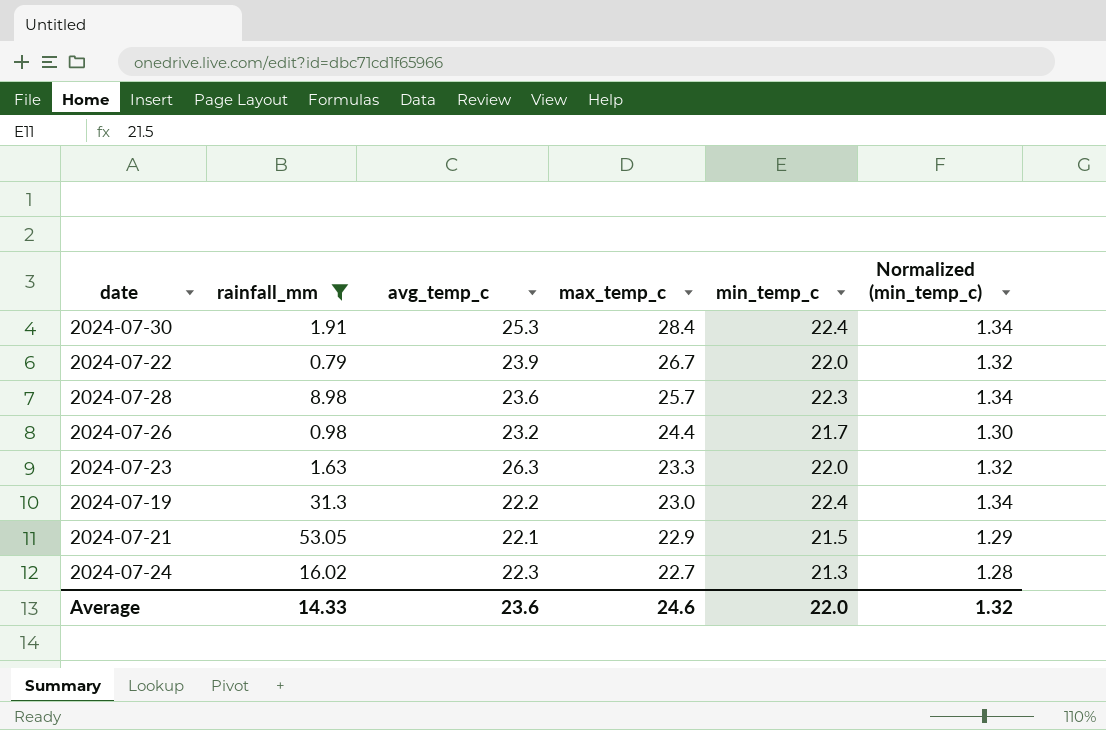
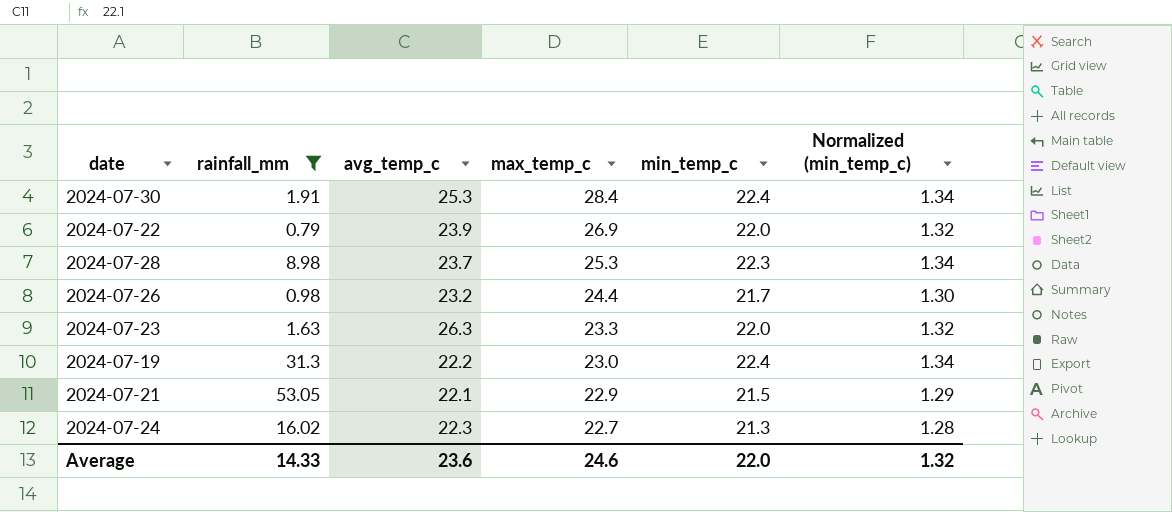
2024-07-22 | max_temp_c: 26.7 -> 26.9
2024-07-28 | avg_temp_c: 23.6 -> 23.7
2024-07-28 | max_temp_c: 25.7 -> 25.3

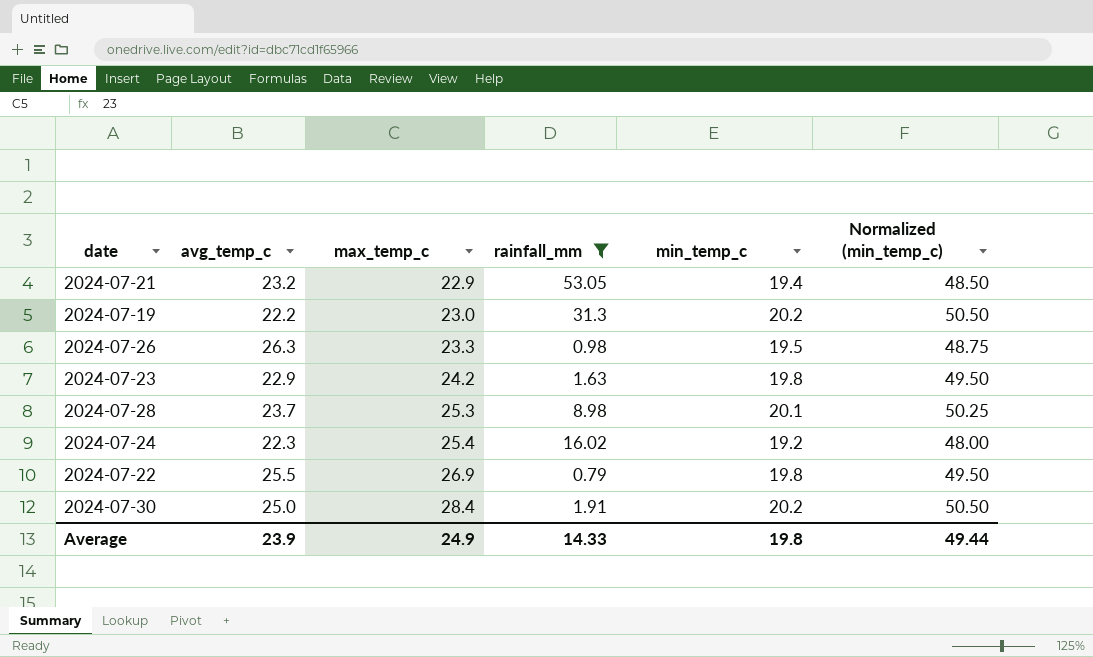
row order: max_temp_c descending -> max_temp_c ascending
column rainfall_mm | position: 2 -> 4
column Normalized (min_temp_c) | formula: [min_temp_c] * 0.06 -> [min_temp_c] * 2.5
2024-07-21 | avg_temp_c: 22.1 -> 23.2
2024-07-21 | min_temp_c: 21.5 -> 19.4
2024-07-19 | min_temp_c: 22.4 -> 20.2
2024-07-26 | avg_temp_c: 23.2 -> 26.3
2024-07-26 | max_temp_c: 24.4 -> 23.3
2024-07-26 | min_temp_c: 21.7 -> 19.5
2024-07-23 | avg_temp_c: 26.3 -> 22.9
2024-07-23 | max_temp_c: 23.3 -> 24.2
2024-07-23 | min_temp_c: 22.0 -> 19.8
2024-07-28 | min_temp_c: 22.3 -> 20.1
2024-07-24 | max_temp_c: 22.7 -> 25.4
2024-07-24 | min_temp_c: 21.3 -> 19.2
2024-07-22 | avg_temp_c: 23.9 -> 25.5
2024-07-22 | min_temp_c: 22.0 -> 19.8
2024-07-30 | avg_temp_c: 25.3 -> 25.0
2024-07-30 | min_temp_c: 22.4 -> 20.2
Average | avg_temp_c: 23.6 -> 23.9
Average | max_temp_c: 24.6 -> 24.9
Average | min_temp_c: 22.0 -> 19.8
Average | Normalized (min_temp_c): 1.32 -> 49.44

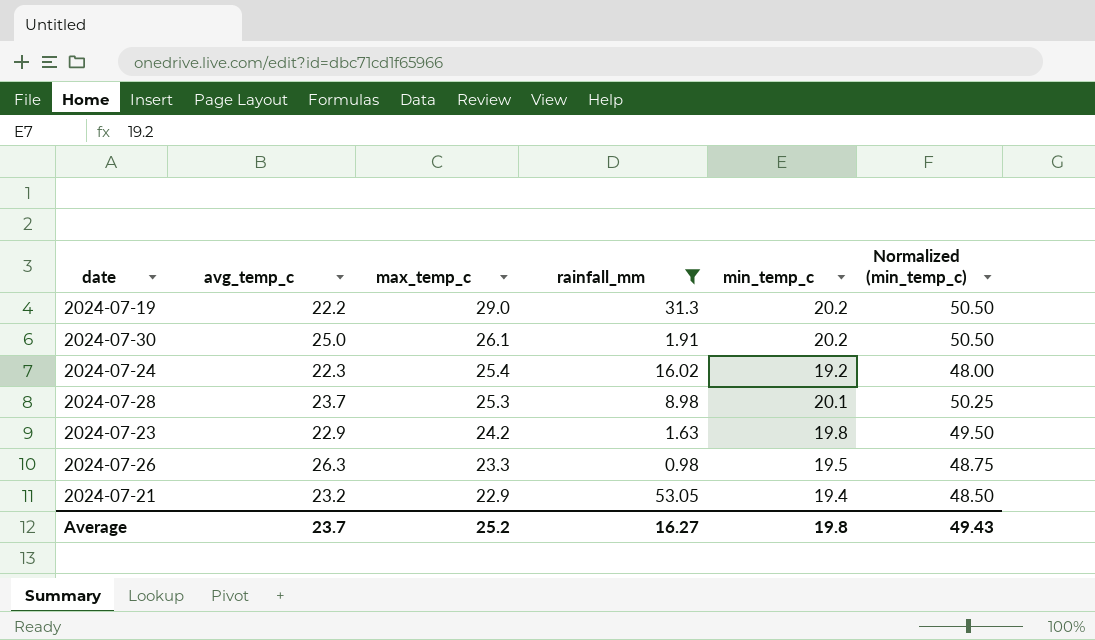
row order: max_temp_c ascending -> max_temp_c descending
row 2024-07-22: 25.5 | 26.9 | 0.79 | 19.8 | 49.50 -> none
2024-07-19 | max_temp_c: 23.0 -> 29.0
2024-07-30 | max_temp_c: 28.4 -> 26.1
Average | avg_temp_c: 23.9 -> 23.7
Average | max_temp_c: 24.9 -> 25.2
Average | rainfall_mm: 14.33 -> 16.27
Average | Normalized (min_temp_c): 49.44 -> 49.43

